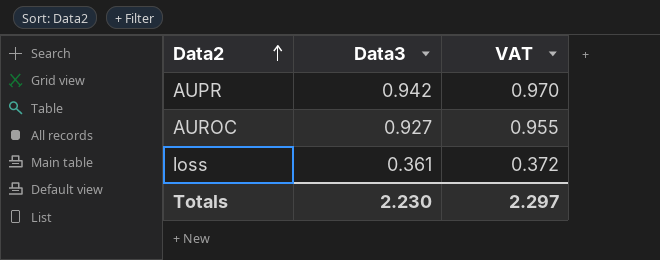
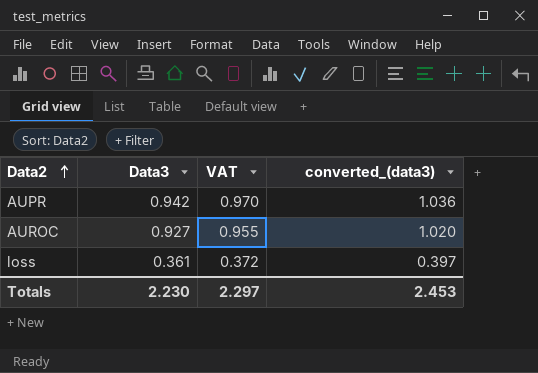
column converted_(data3) | formula: none -> [Data3] * 1.1

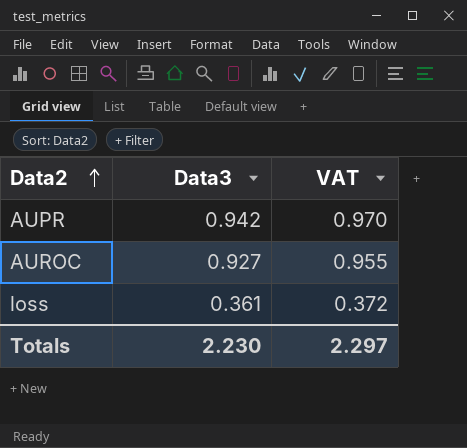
column converted_(data3) | formula: [Data3] * 1.1 -> none

